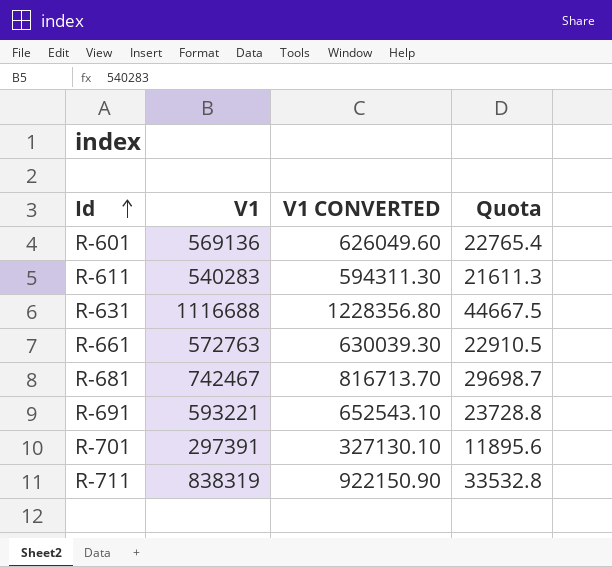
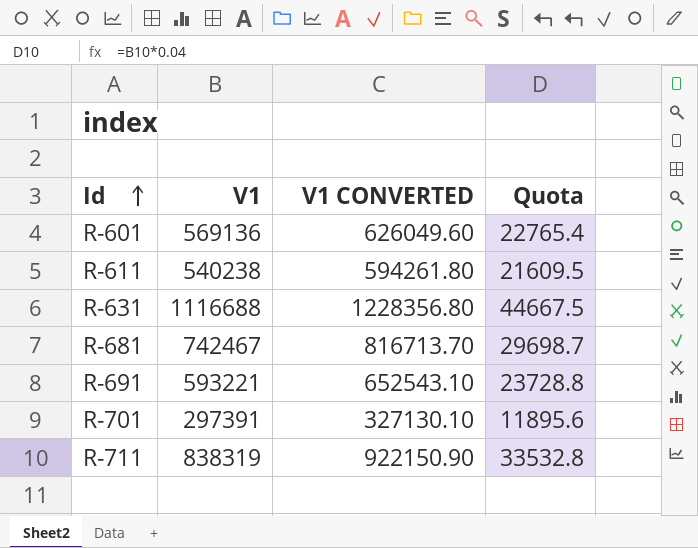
row R-661: 572763 | 630039.30 | 22910.5 -> none
R-611 | V1: 540283 -> 540238
R-611 | V1 CONVERTED: 594311.30 -> 594261.80
R-611 | Quota: 21611.3 -> 21609.5

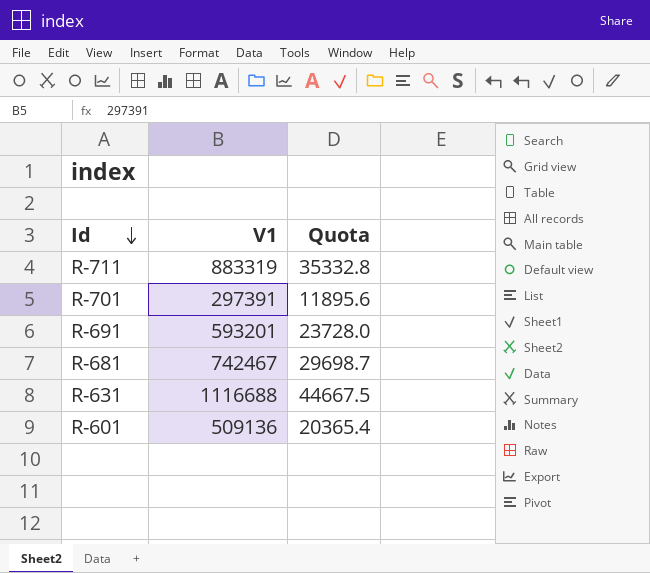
row order: Id ascending -> Id descending
column V1 CONVERTED | formula: [V1] * 1.1 -> none
row R-611: 540238 | 594261.80 | 21609.5 -> none
R-711 | V1: 838319 -> 883319
R-711 | Quota: 33532.8 -> 35332.8
R-691 | V1: 593221 -> 593201
R-691 | Quota: 23728.8 -> 23728.0
R-601 | V1: 569136 -> 509136
R-601 | Quota: 22765.4 -> 20365.4

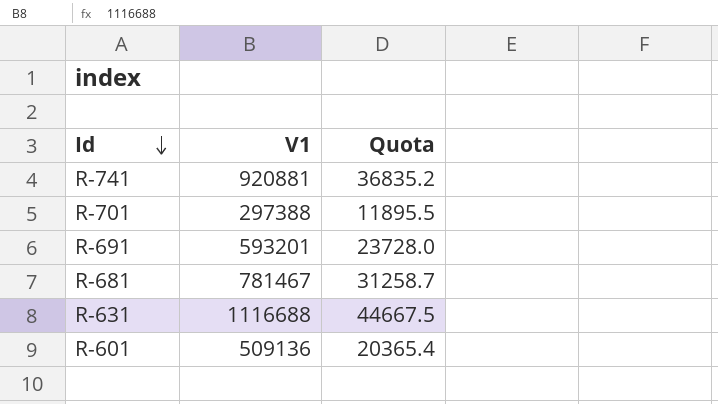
row R-711: 883319 | 35332.8 -> none
row R-741: none -> 920881 | 36835.2
R-701 | V1: 297391 -> 297388
R-701 | Quota: 11895.6 -> 11895.5
R-681 | V1: 742467 -> 781467
R-681 | Quota: 29698.7 -> 31258.7

